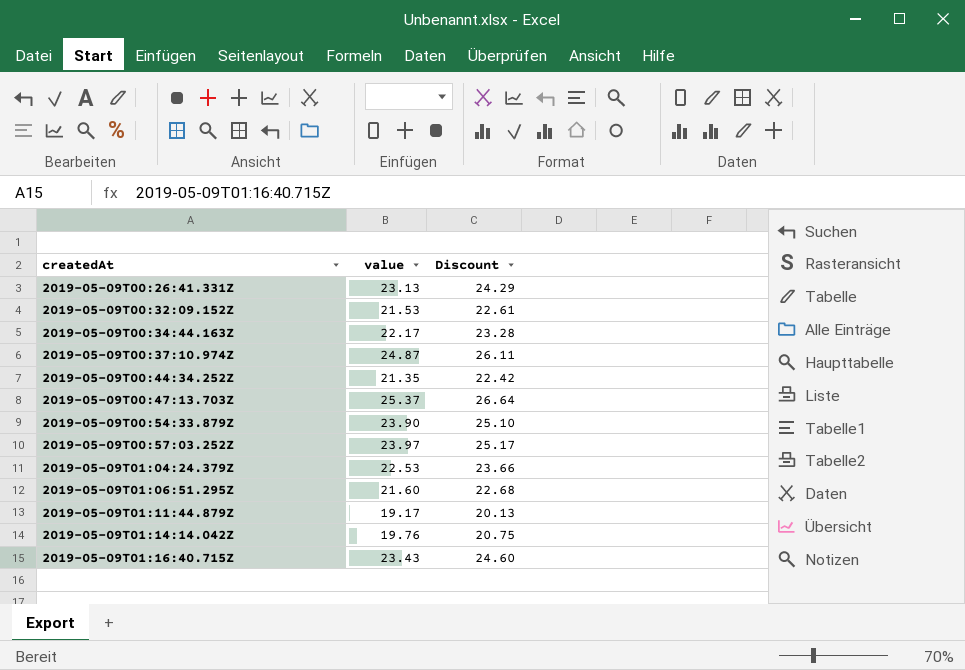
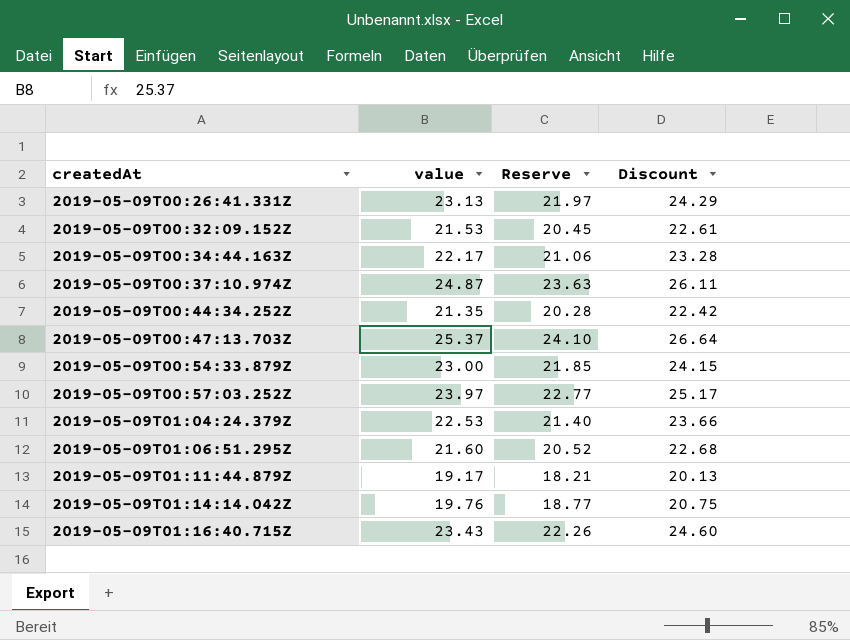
column Reserve | formula: none -> [value] * 0.95
2019-05-09T00:54:33.879Z | value: 23.90 -> 23.00
2019-05-09T00:54:33.879Z | Discount: 25.10 -> 24.15

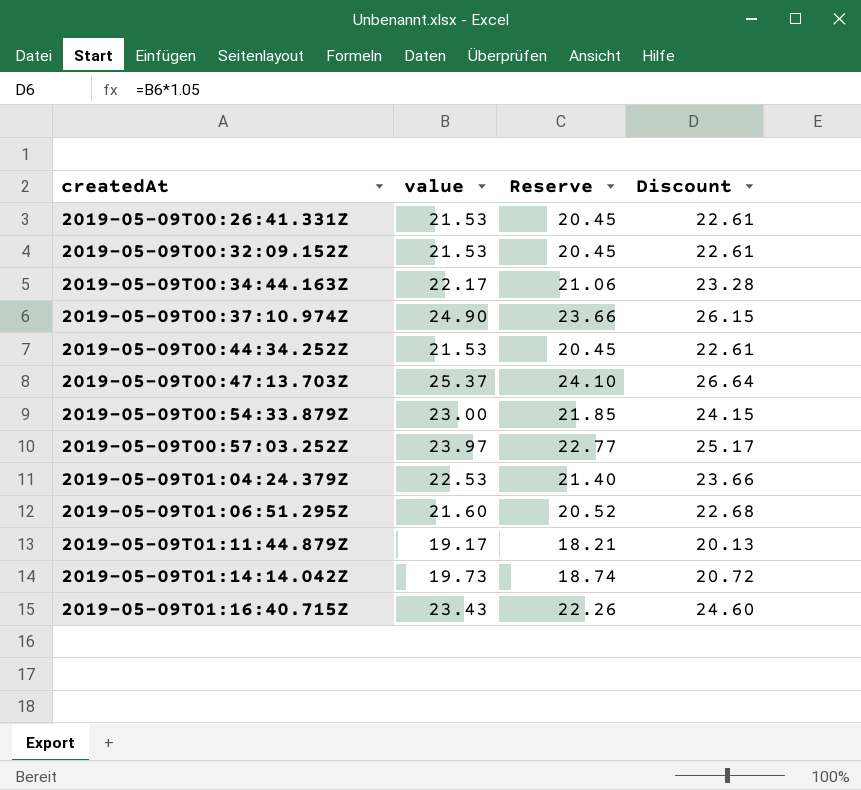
2019-05-09T00:26:41.331Z | value: 23.13 -> 21.53
2019-05-09T00:26:41.331Z | Reserve: 21.97 -> 20.45
2019-05-09T00:26:41.331Z | Discount: 24.29 -> 22.61
2019-05-09T00:37:10.974Z | value: 24.87 -> 24.90
2019-05-09T00:37:10.974Z | Reserve: 23.63 -> 23.66
2019-05-09T00:37:10.974Z | Discount: 26.11 -> 26.15
2019-05-09T00:44:34.252Z | value: 21.35 -> 21.53
2019-05-09T00:44:34.252Z | Reserve: 20.28 -> 20.45
2019-05-09T00:44:34.252Z | Discount: 22.42 -> 22.61
2019-05-09T01:14:14.042Z | value: 19.76 -> 19.73
2019-05-09T01:14:14.042Z | Reserve: 18.77 -> 18.74
2019-05-09T01:14:14.042Z | Discount: 20.75 -> 20.72

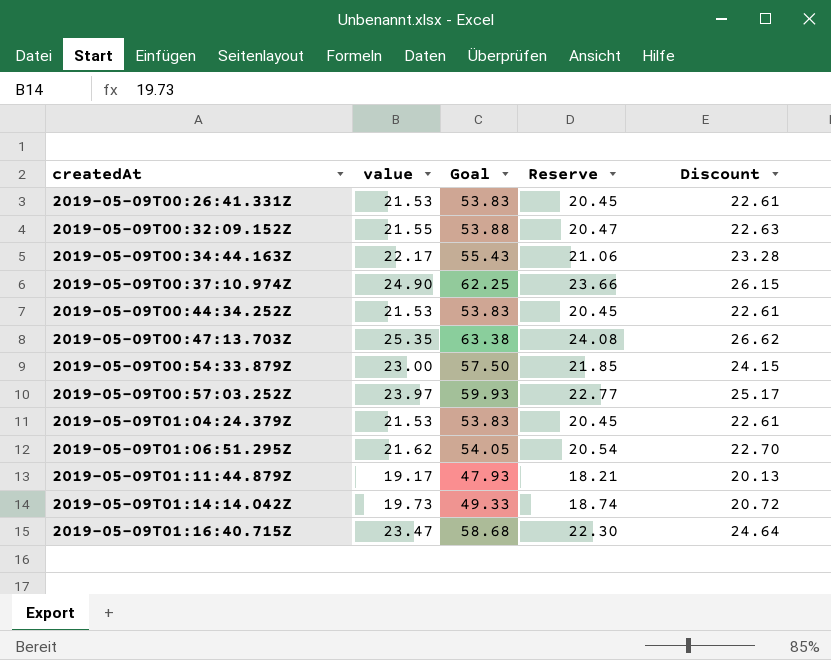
column Goal | formula: none -> [value] * 2.5
2019-05-09T00:32:09.152Z | value: 21.53 -> 21.55
2019-05-09T00:32:09.152Z | Reserve: 20.45 -> 20.47
2019-05-09T00:32:09.152Z | Discount: 22.61 -> 22.63
2019-05-09T00:47:13.703Z | value: 25.37 -> 25.35
2019-05-09T00:47:13.703Z | Reserve: 24.10 -> 24.08
2019-05-09T00:47:13.703Z | Discount: 26.64 -> 26.62
2019-05-09T01:04:24.379Z | value: 22.53 -> 21.53
2019-05-09T01:04:24.379Z | Reserve: 21.40 -> 20.45
2019-05-09T01:04:24.379Z | Discount: 23.66 -> 22.61
2019-05-09T01:06:51.295Z | value: 21.60 -> 21.62
2019-05-09T01:06:51.295Z | Reserve: 20.52 -> 20.54
2019-05-09T01:06:51.295Z | Discount: 22.68 -> 22.70
2019-05-09T01:16:40.715Z | value: 23.43 -> 23.47
2019-05-09T01:16:40.715Z | Reserve: 22.26 -> 22.30
2019-05-09T01:16:40.715Z | Discount: 24.60 -> 24.64

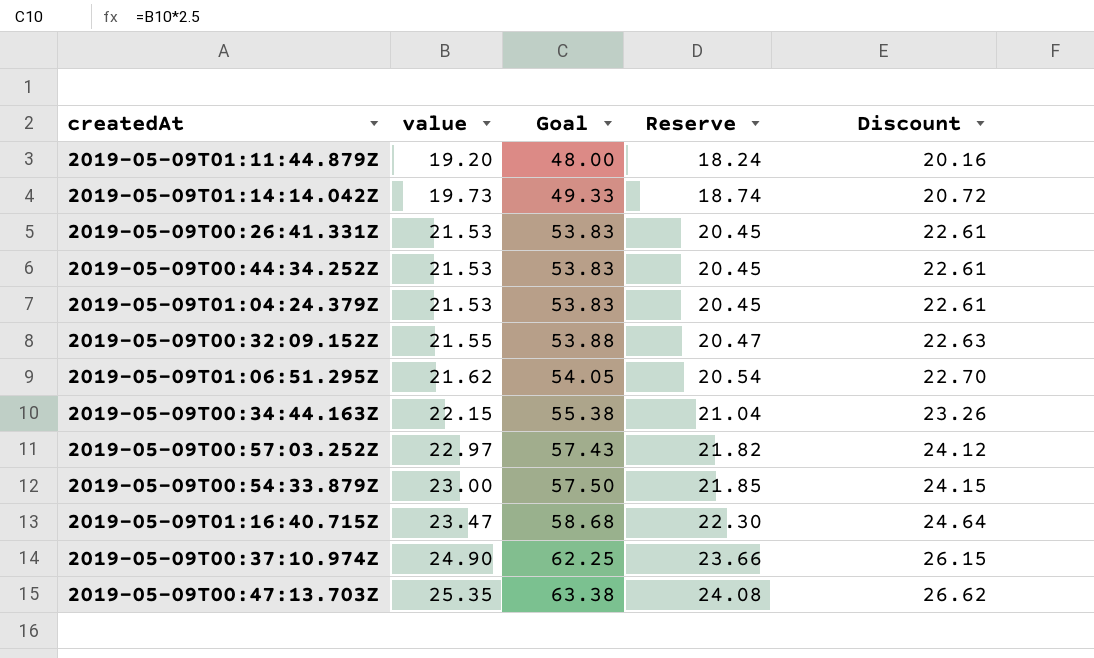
row order: createdAt ascending -> value ascending
2019-05-09T01:11:44.879Z | value: 19.17 -> 19.20
2019-05-09T01:11:44.879Z | Goal: 47.93 -> 48.00
2019-05-09T01:11:44.879Z | Reserve: 18.21 -> 18.24
2019-05-09T01:11:44.879Z | Discount: 20.13 -> 20.16
2019-05-09T00:34:44.163Z | value: 22.17 -> 22.15
2019-05-09T00:34:44.163Z | Goal: 55.43 -> 55.38
2019-05-09T00:34:44.163Z | Reserve: 21.06 -> 21.04
2019-05-09T00:34:44.163Z | Discount: 23.28 -> 23.26
2019-05-09T00:57:03.252Z | value: 23.97 -> 22.97
2019-05-09T00:57:03.252Z | Goal: 59.93 -> 57.43
2019-05-09T00:57:03.252Z | Reserve: 22.77 -> 21.82
2019-05-09T00:57:03.252Z | Discount: 25.17 -> 24.12

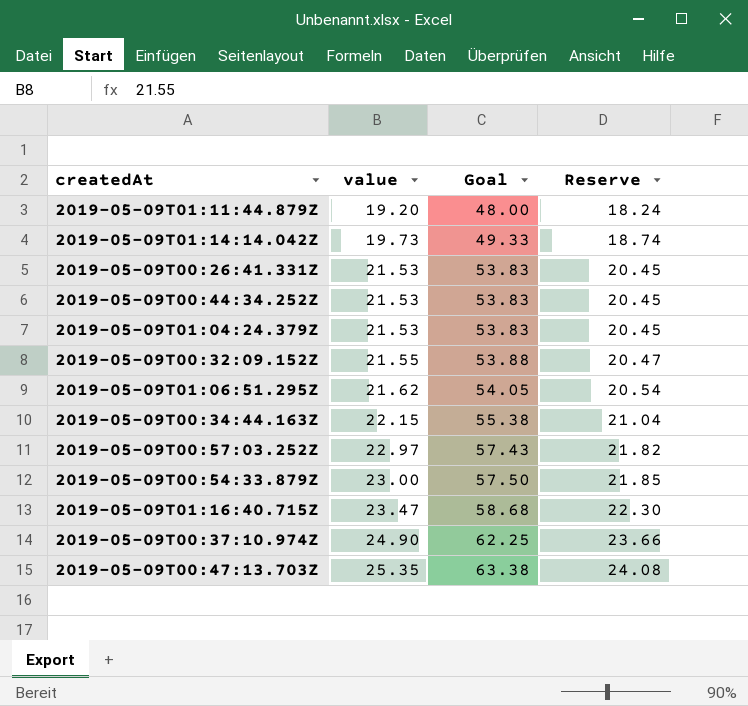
column Discount | formula: [value] * 1.05 -> none

